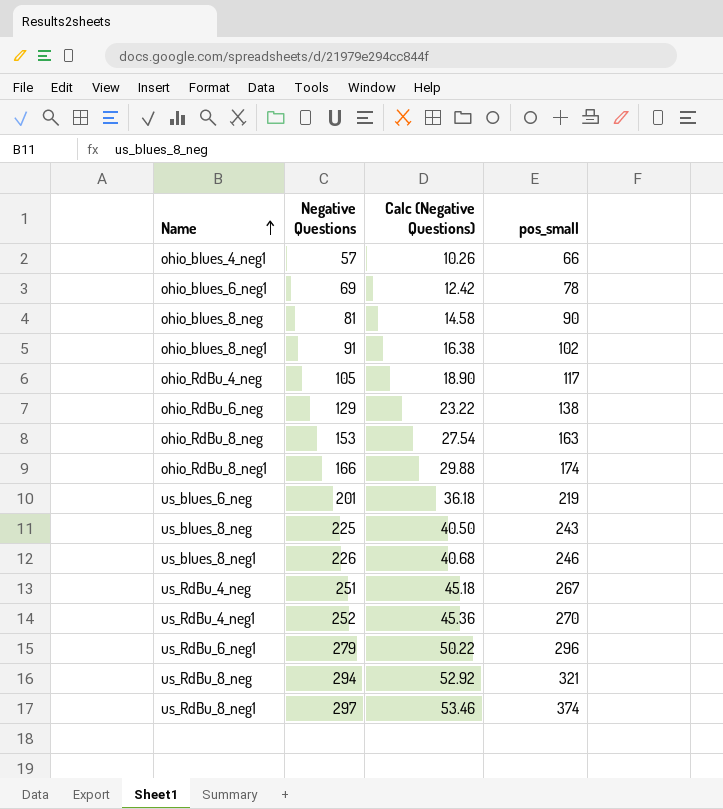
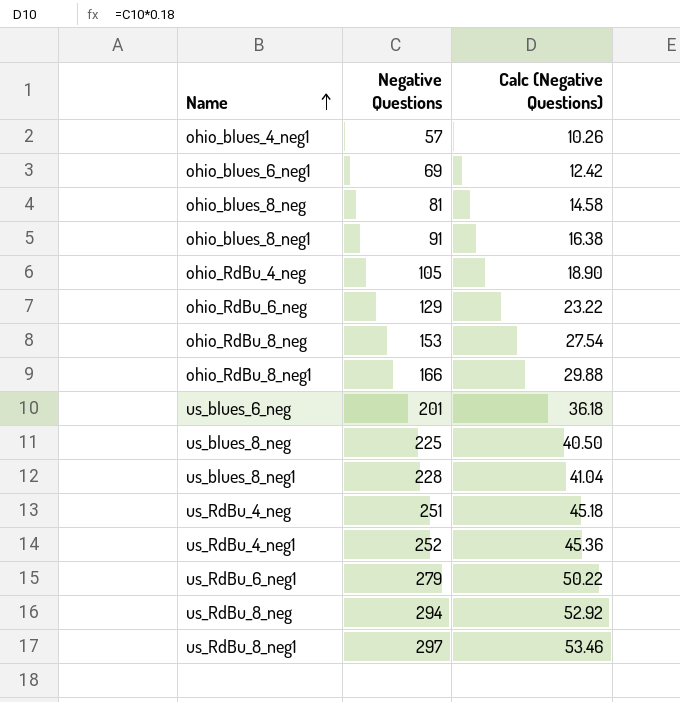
column pos_small | position: 4 -> none
us_blues_8_neg1 | Negative Questions: 226 -> 228
us_blues_8_neg1 | Calc (Negative Questions): 40.68 -> 41.04

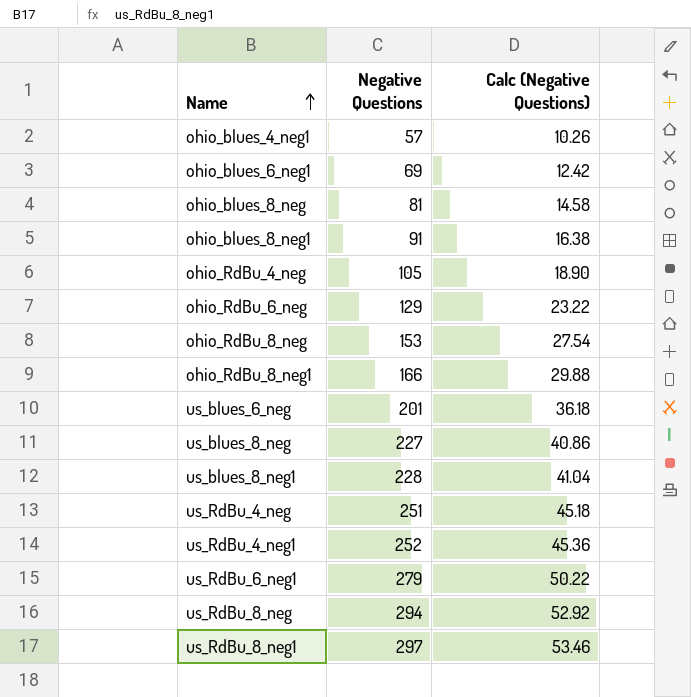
us_blues_8_neg | Negative Questions: 225 -> 227
us_blues_8_neg | Calc (Negative Questions): 40.50 -> 40.86

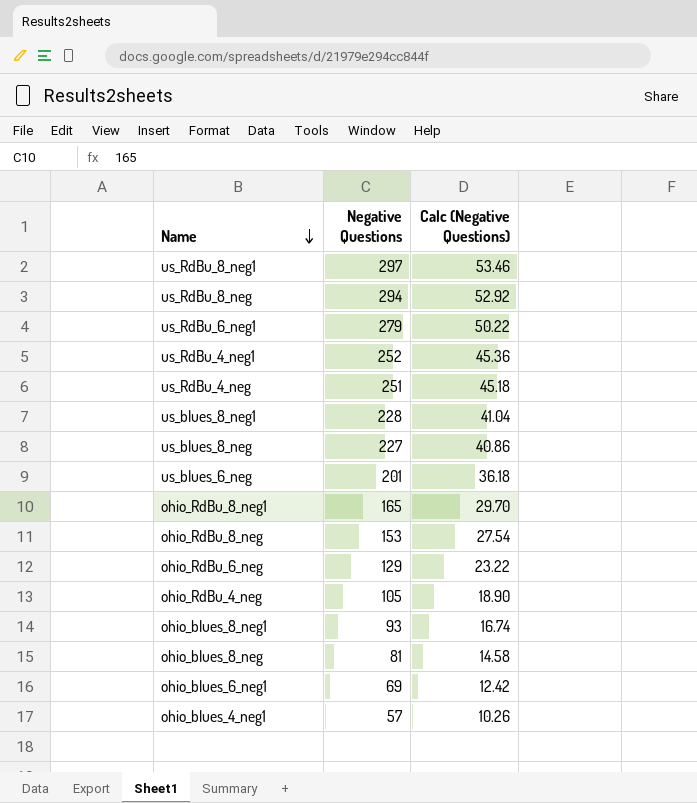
row order: Name ascending -> Name descending
ohio_RdBu_8_neg1 | Negative Questions: 166 -> 165
ohio_RdBu_8_neg1 | Calc (Negative Questions): 29.88 -> 29.70
ohio_blues_8_neg1 | Negative Questions: 91 -> 93
ohio_blues_8_neg1 | Calc (Negative Questions): 16.38 -> 16.74

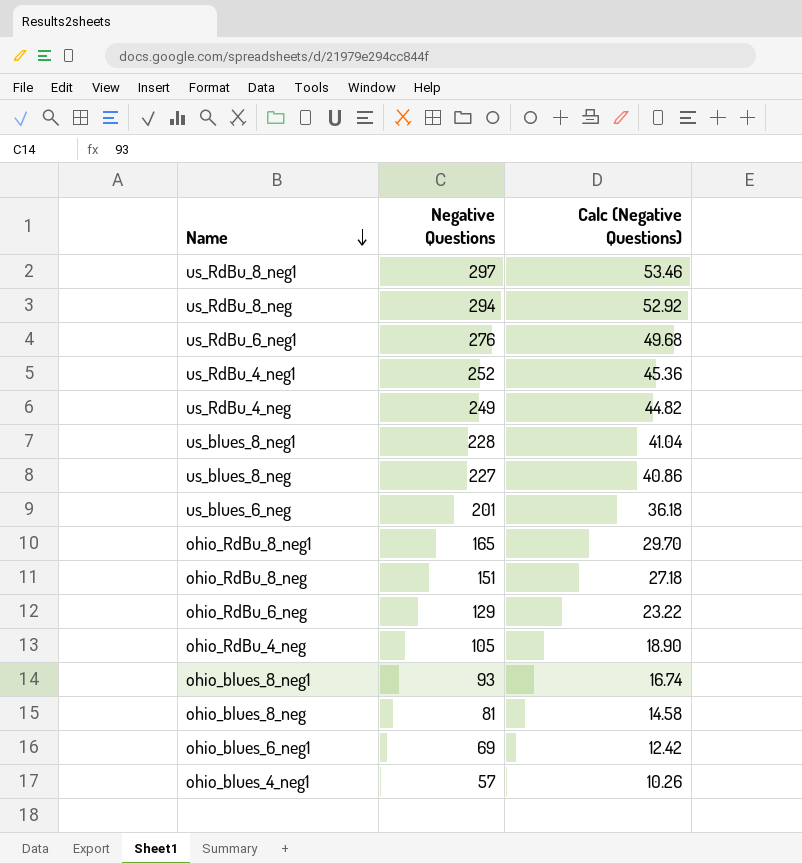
us_RdBu_6_neg1 | Negative Questions: 279 -> 276
us_RdBu_6_neg1 | Calc (Negative Questions): 50.22 -> 49.68
us_RdBu_4_neg | Negative Questions: 251 -> 249
us_RdBu_4_neg | Calc (Negative Questions): 45.18 -> 44.82
ohio_RdBu_8_neg | Negative Questions: 153 -> 151
ohio_RdBu_8_neg | Calc (Negative Questions): 27.54 -> 27.18

